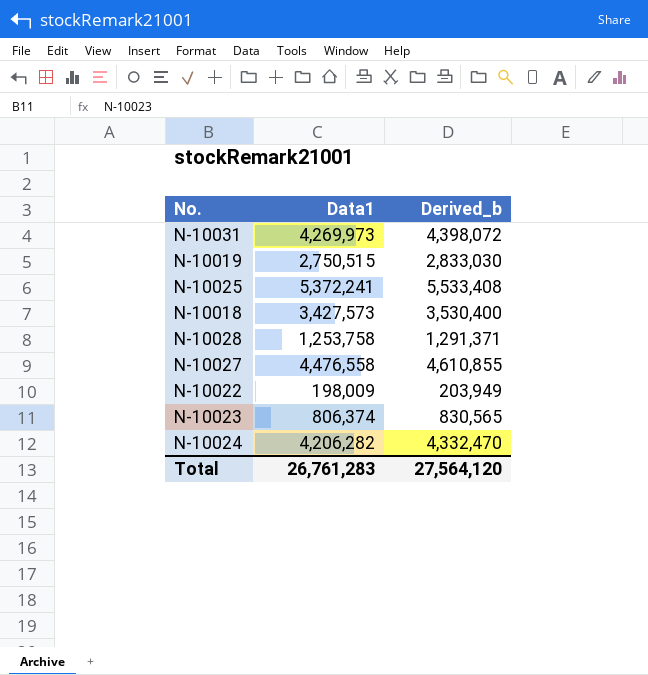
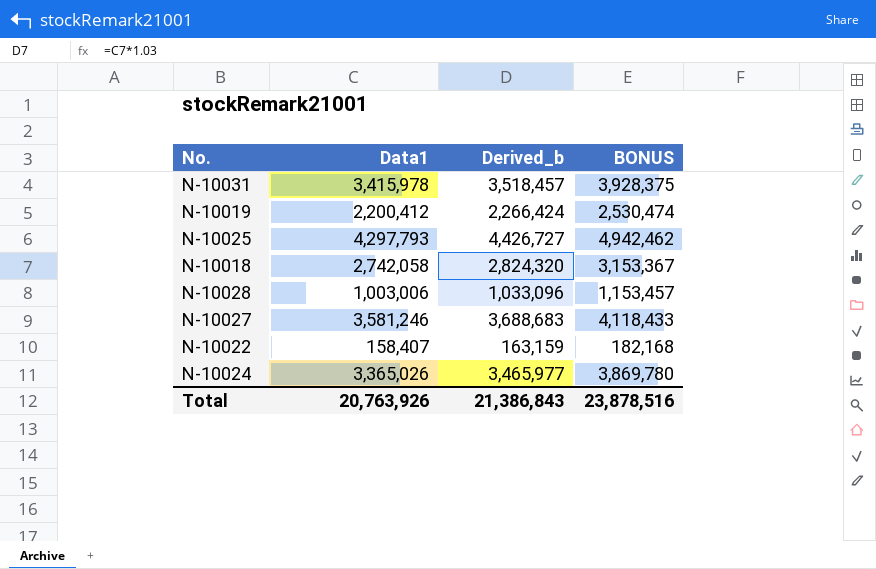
column BONUS | formula: none -> [Data1] * 1.15
row N-10023: 806,374 | 830,565 -> none
N-10031 | Data1: 4,269,973 -> 3,415,978
N-10031 | Derived_b: 4,398,072 -> 3,518,457
N-10019 | Data1: 2,750,515 -> 2,200,412
N-10019 | Derived_b: 2,833,030 -> 2,266,424
N-10025 | Data1: 5,372,241 -> 4,297,793
N-10025 | Derived_b: 5,533,408 -> 4,426,727
N-10018 | Data1: 3,427,573 -> 2,742,058
N-10018 | Derived_b: 3,530,400 -> 2,824,320
N-10028 | Data1: 1,253,758 -> 1,003,006
N-10028 | Derived_b: 1,291,371 -> 1,033,096
N-10027 | Data1: 4,476,558 -> 3,581,246
N-10027 | Derived_b: 4,610,855 -> 3,688,683
N-10022 | Data1: 198,009 -> 158,407
N-10022 | Derived_b: 203,949 -> 163,159
N-10024 | Data1: 4,206,282 -> 3,365,026
N-10024 | Derived_b: 4,332,470 -> 3,465,977
Total | Data1: 26,761,283 -> 20,763,926
Total | Derived_b: 27,564,120 -> 21,386,843

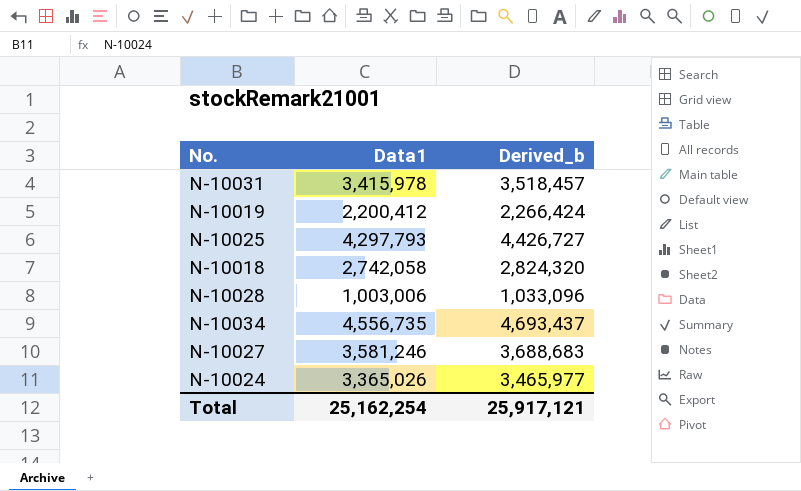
column BONUS | formula: [Data1] * 1.15 -> none
row N-10022: 158,407 | 163,159 | 182,168 -> none
row N-10034: none -> 4,556,735 | 4,693,437
Total | Data1: 20,763,926 -> 25,162,254
Total | Derived_b: 21,386,843 -> 25,917,121

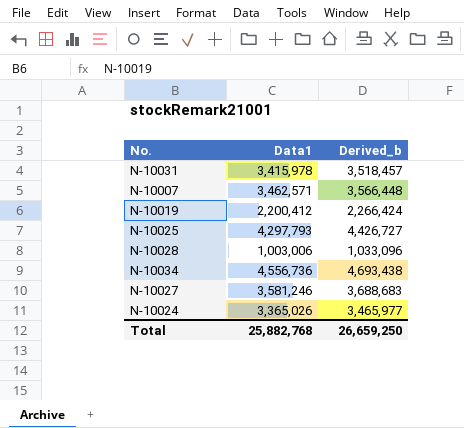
row N-10018: 2,742,058 | 2,824,320 -> none
row N-10007: none -> 3,462,571 | 3,566,448
N-10034 | Data1: 4,556,735 -> 4,556,736
N-10034 | Derived_b: 4,693,437 -> 4,693,438
Total | Data1: 25,162,254 -> 25,882,768
Total | Derived_b: 25,917,121 -> 26,659,250

